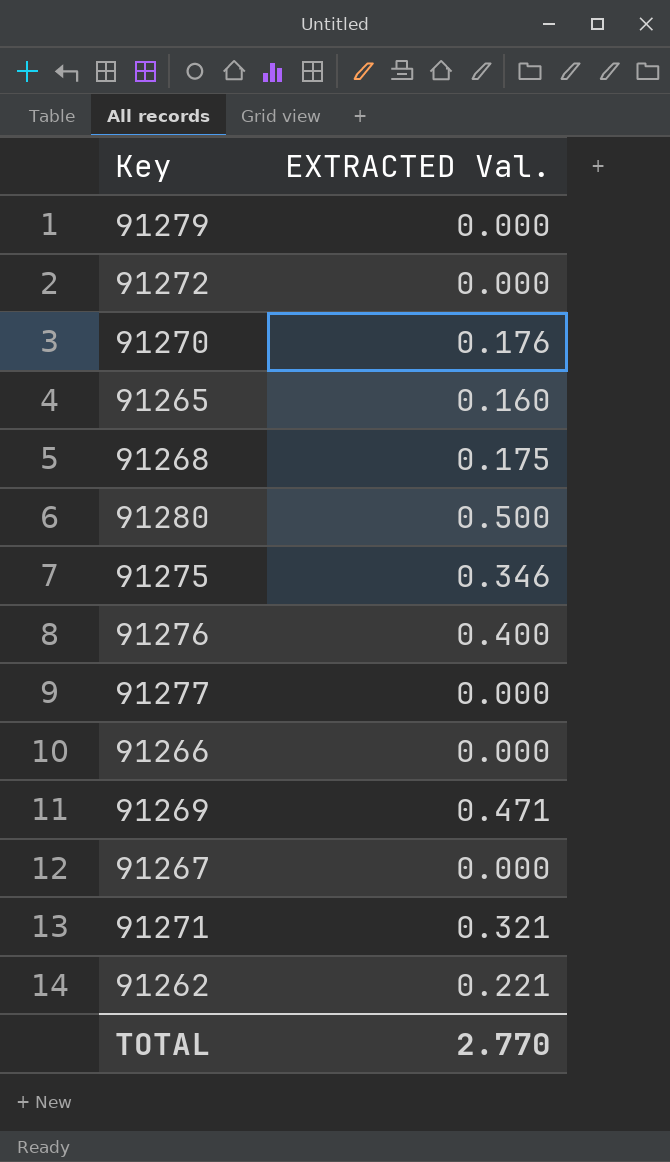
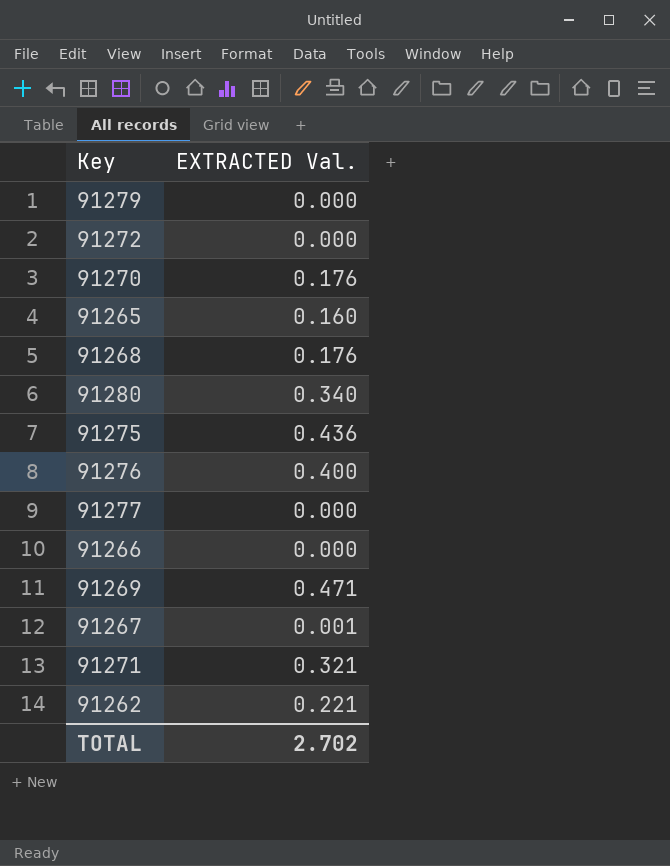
91268 | EXTRACTED Val.: 0.175 -> 0.176
91280 | EXTRACTED Val.: 0.500 -> 0.340
91275 | EXTRACTED Val.: 0.346 -> 0.436
91267 | EXTRACTED Val.: 0.000 -> 0.001
TOTAL | EXTRACTED Val.: 2.770 -> 2.702

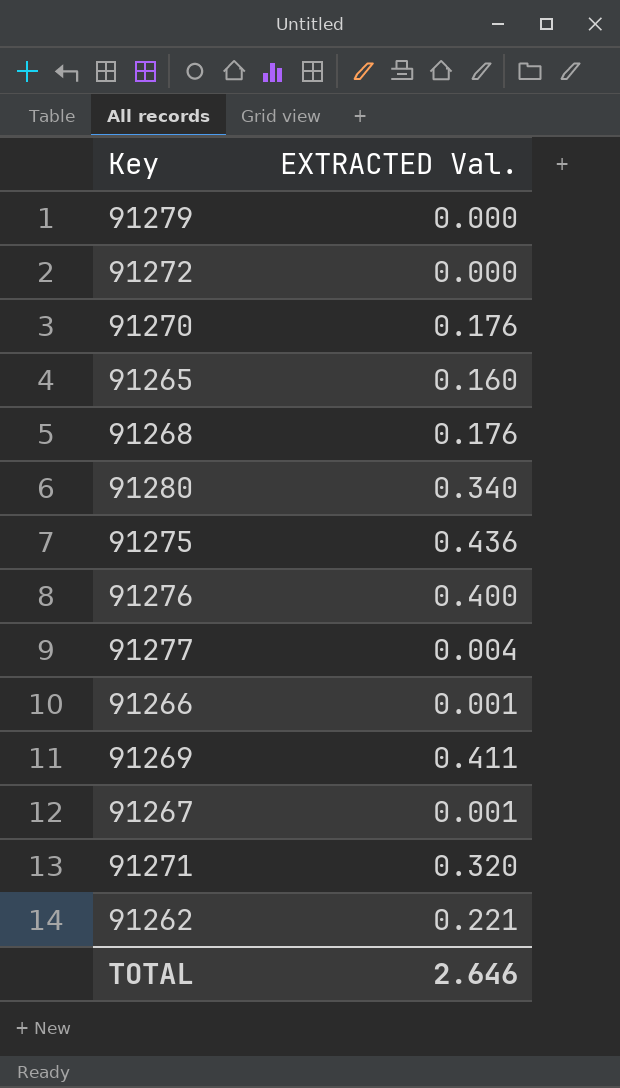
91277 | EXTRACTED Val.: 0.000 -> 0.004
91266 | EXTRACTED Val.: 0.000 -> 0.001
91269 | EXTRACTED Val.: 0.471 -> 0.411
91271 | EXTRACTED Val.: 0.321 -> 0.320
TOTAL | EXTRACTED Val.: 2.702 -> 2.646

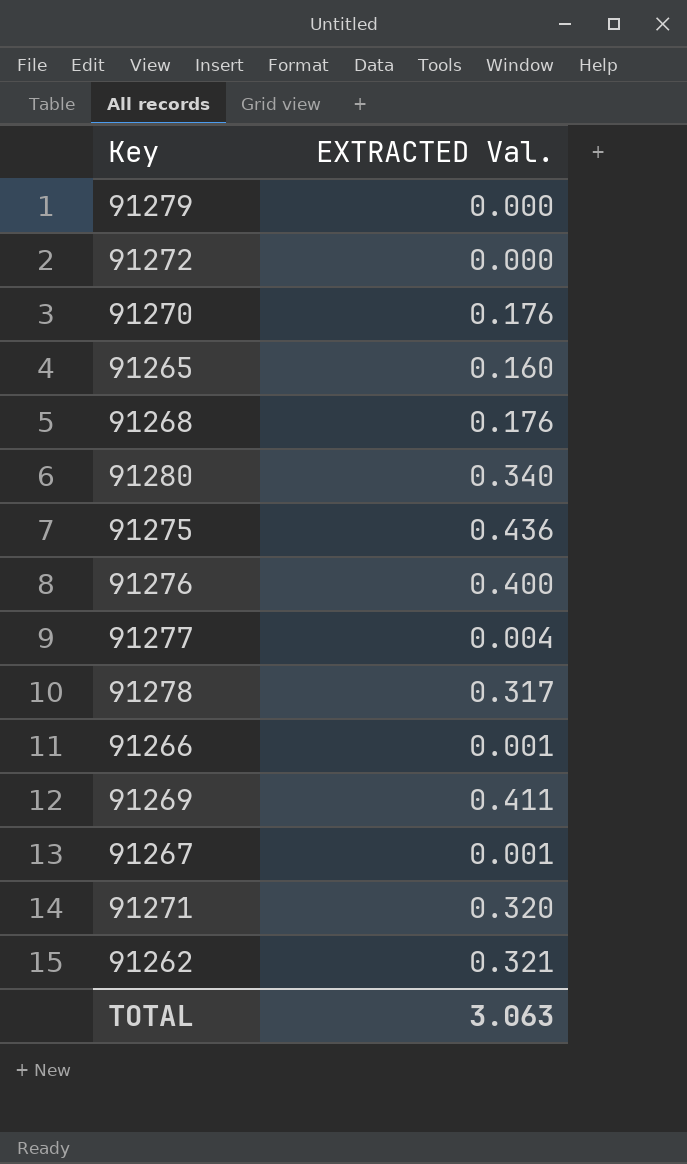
row 91278: none -> 0.317
91262 | EXTRACTED Val.: 0.221 -> 0.321
TOTAL | EXTRACTED Val.: 2.646 -> 3.063

